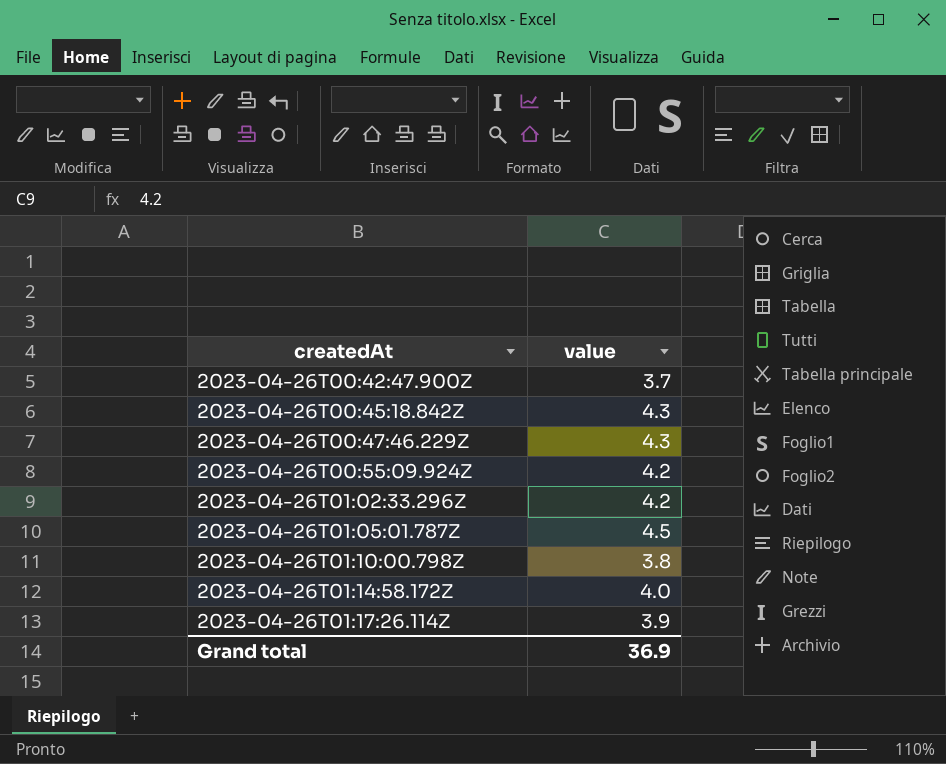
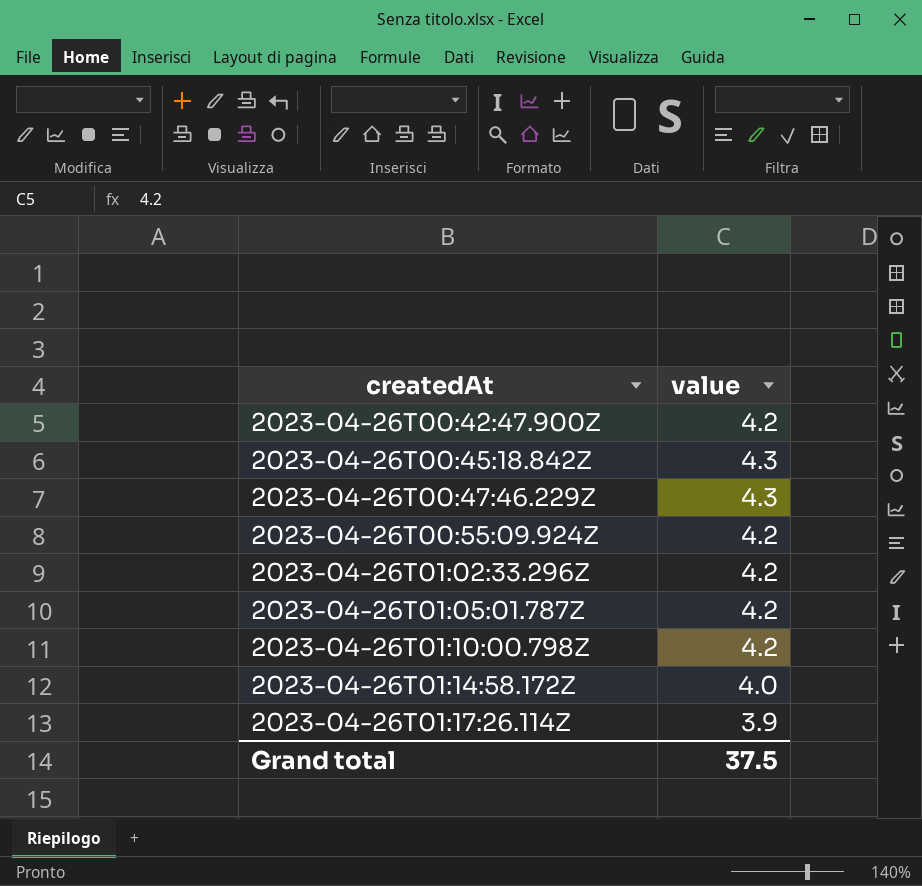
2023-04-26T00:42:47.900Z | value: 3.7 -> 4.2
2023-04-26T01:05:01.787Z | value: 4.5 -> 4.2
2023-04-26T01:10:00.798Z | value: 3.8 -> 4.2
Grand total | value: 36.9 -> 37.5

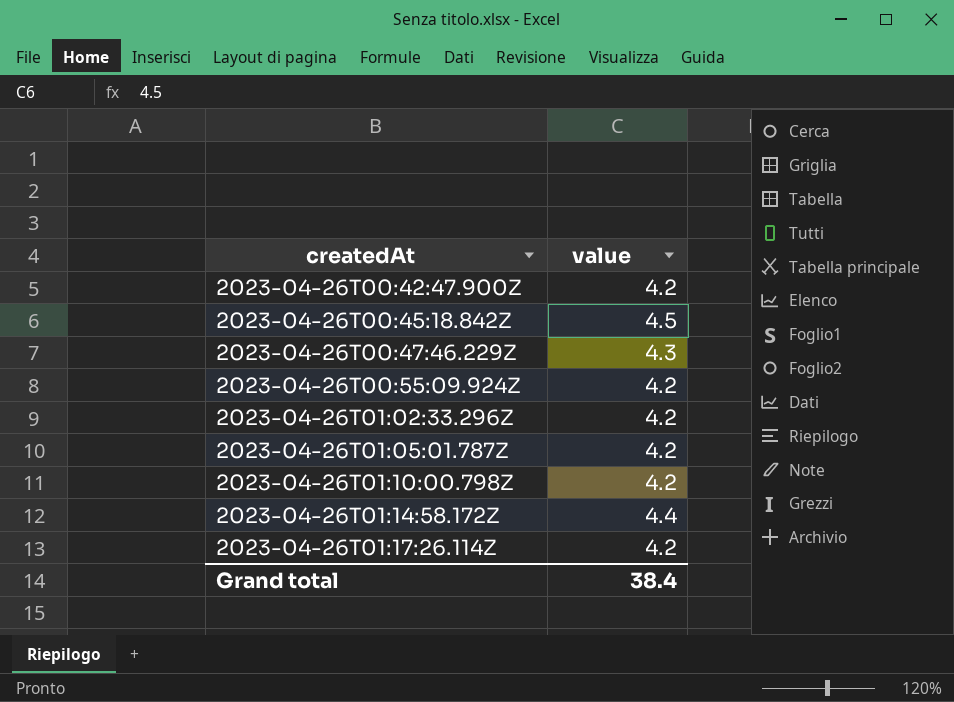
2023-04-26T00:45:18.842Z | value: 4.3 -> 4.5
2023-04-26T01:14:58.172Z | value: 4.0 -> 4.4
2023-04-26T01:17:26.114Z | value: 3.9 -> 4.2
Grand total | value: 37.5 -> 38.4

